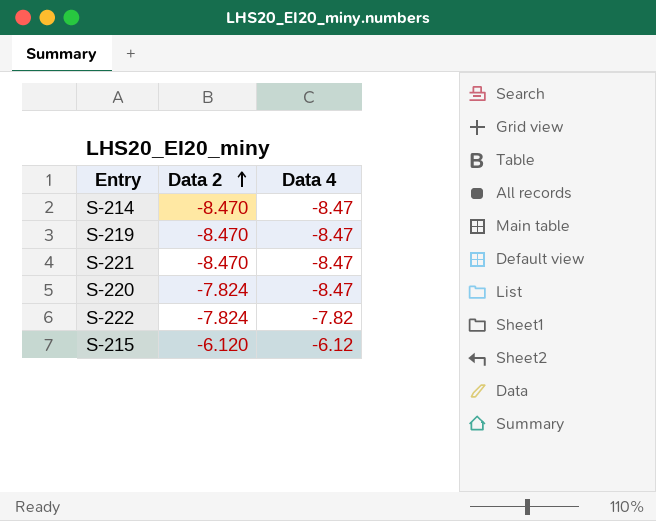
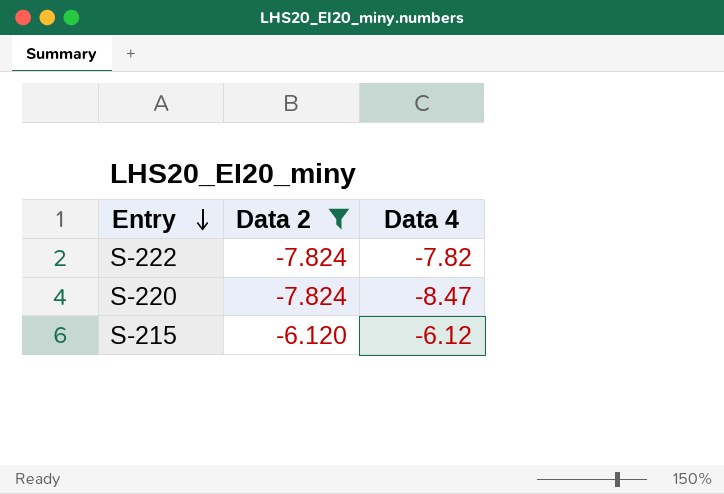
filter: none -> Data 2 != -8.470
row order: Data 2 ascending -> Entry descending

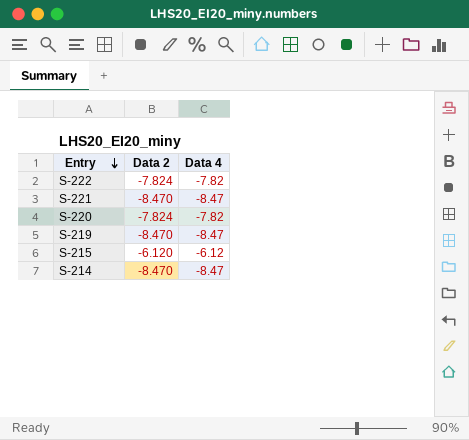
filter: Data 2 != -8.470 -> none
S-220 | Data 4: -8.47 -> -7.82

